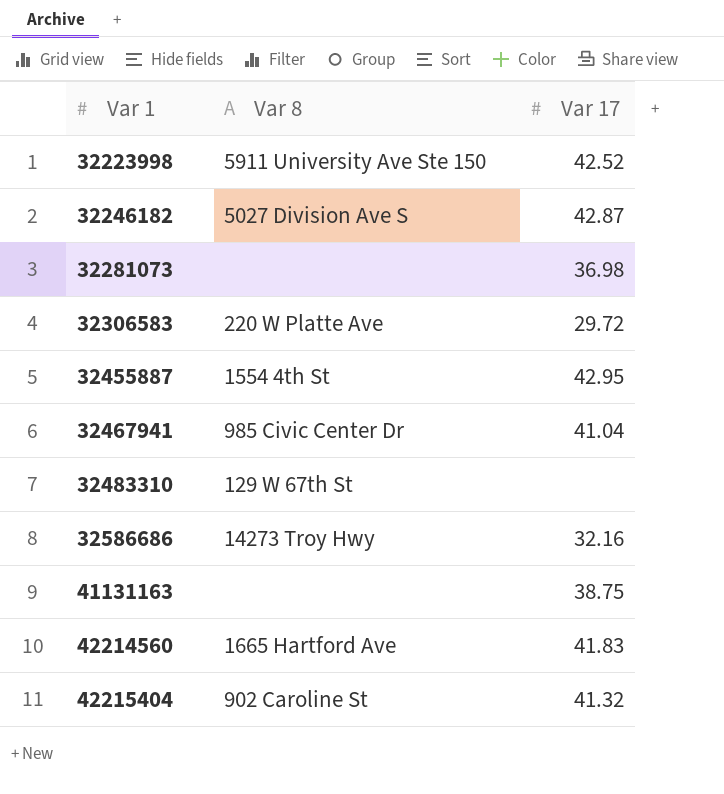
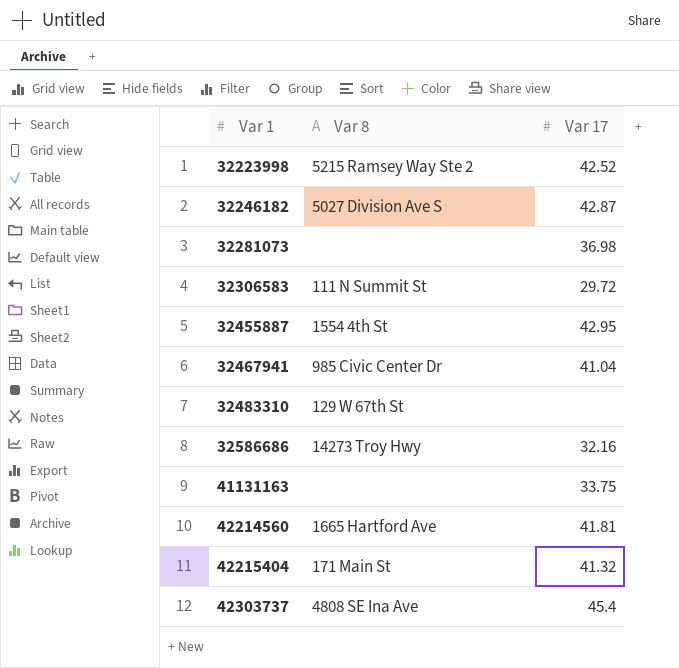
32223998 | Var 8: 5911 University Ave Ste 150 -> 5215 Ramsey Way Ste 2
32306583 | Var 8: 220 W Platte Ave -> 111 N Summit St
41131163 | Var 17: 38.75 -> 33.75
42214560 | Var 17: 41.83 -> 41.81
42215404 | Var 8: 902 Caroline St -> 171 Main St
row 42303737: none -> 4808 SE Ina Ave | 45.4

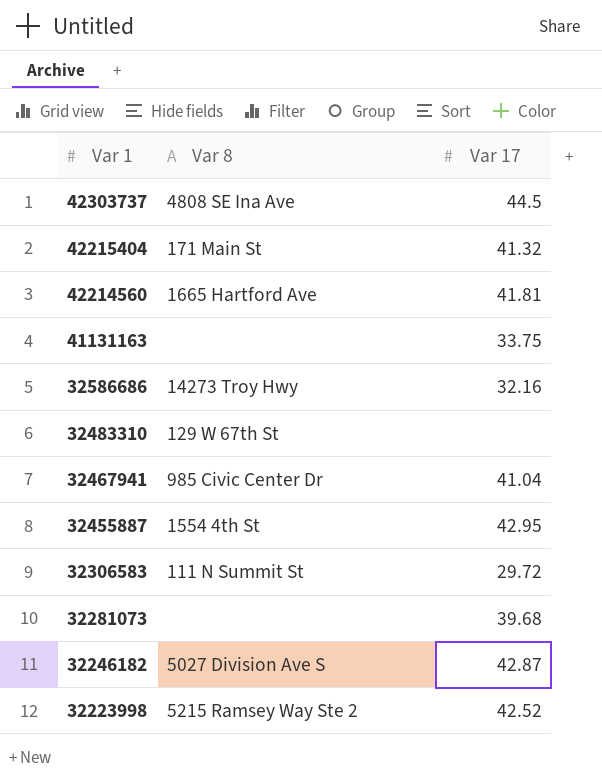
row order: Var 1 ascending -> Var 1 descending
42303737 | Var 17: 45.4 -> 44.5
32281073 | Var 17: 36.98 -> 39.68

